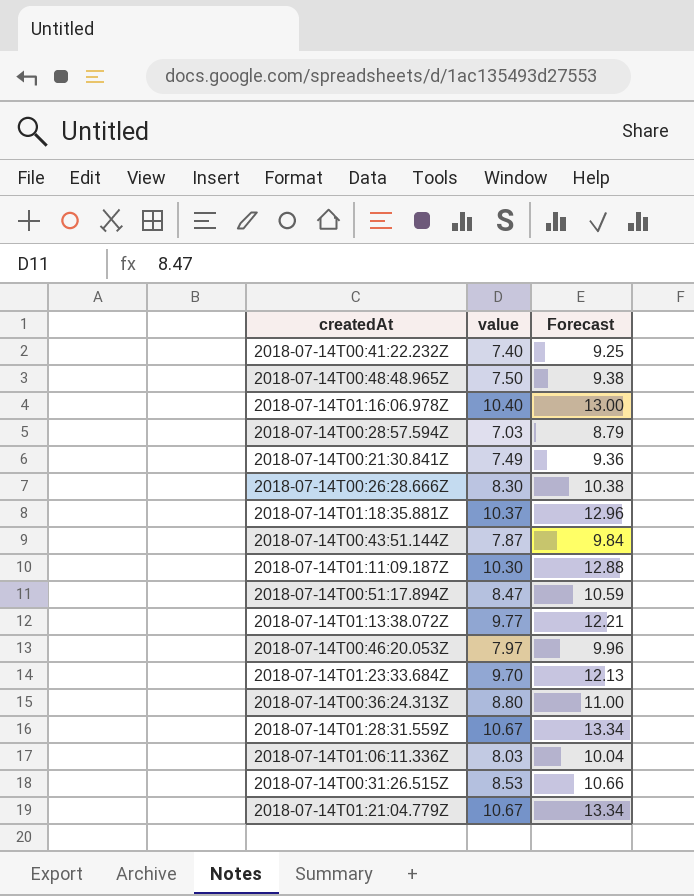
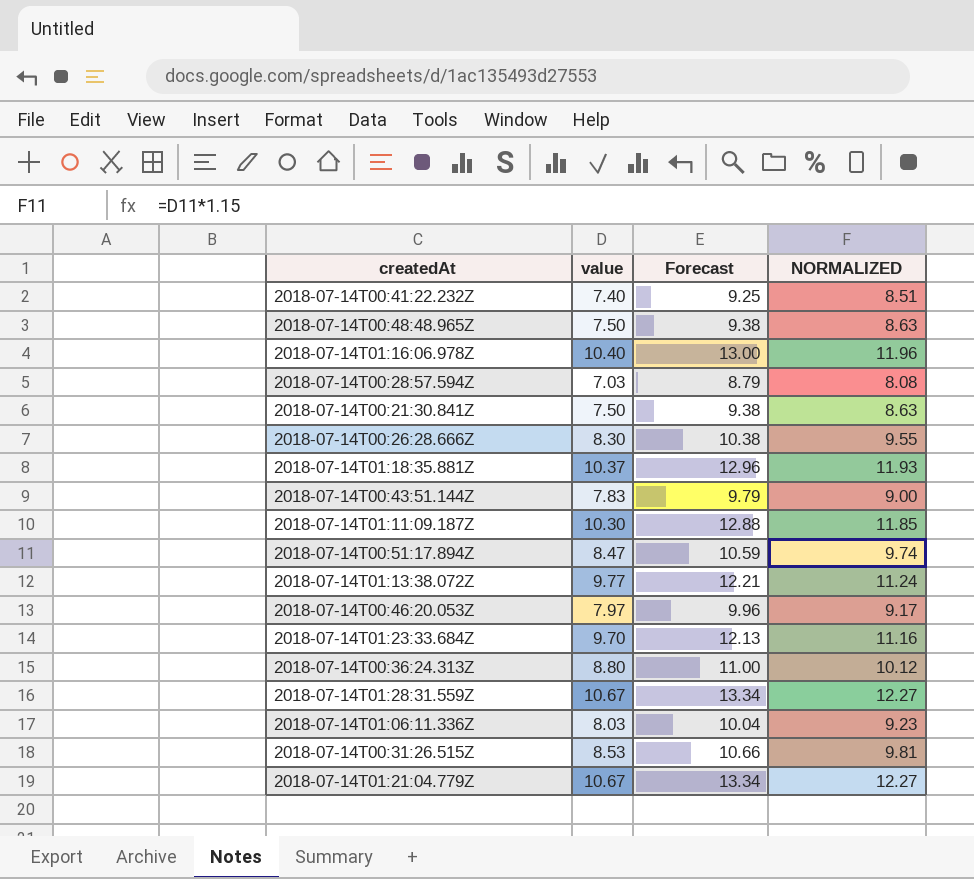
column NORMALIZED | formula: none -> [value] * 1.15
2018-07-14T00:21:30.841Z | value: 7.49 -> 7.50
2018-07-14T00:21:30.841Z | Forecast: 9.36 -> 9.38
2018-07-14T00:43:51.144Z | value: 7.87 -> 7.83
2018-07-14T00:43:51.144Z | Forecast: 9.84 -> 9.79

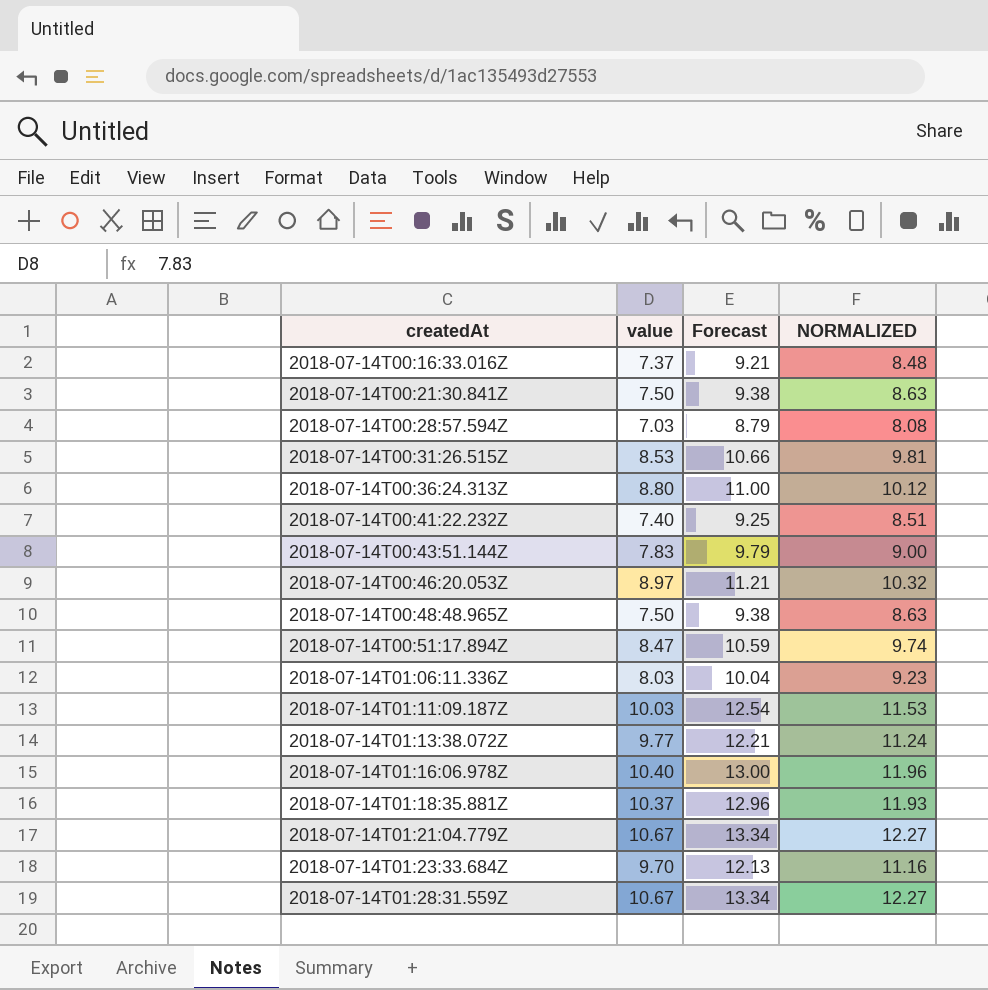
row order: none -> createdAt ascending
row 2018-07-14T00:26:28.666Z: 8.30 | 10.38 | 9.55 -> none
row 2018-07-14T00:16:33.016Z: none -> 7.37 | 9.21 | 8.48
2018-07-14T00:46:20.053Z | value: 7.97 -> 8.97
2018-07-14T00:46:20.053Z | Forecast: 9.96 -> 11.21
2018-07-14T00:46:20.053Z | NORMALIZED: 9.17 -> 10.32
2018-07-14T01:11:09.187Z | value: 10.30 -> 10.03
2018-07-14T01:11:09.187Z | Forecast: 12.88 -> 12.54
2018-07-14T01:11:09.187Z | NORMALIZED: 11.85 -> 11.53

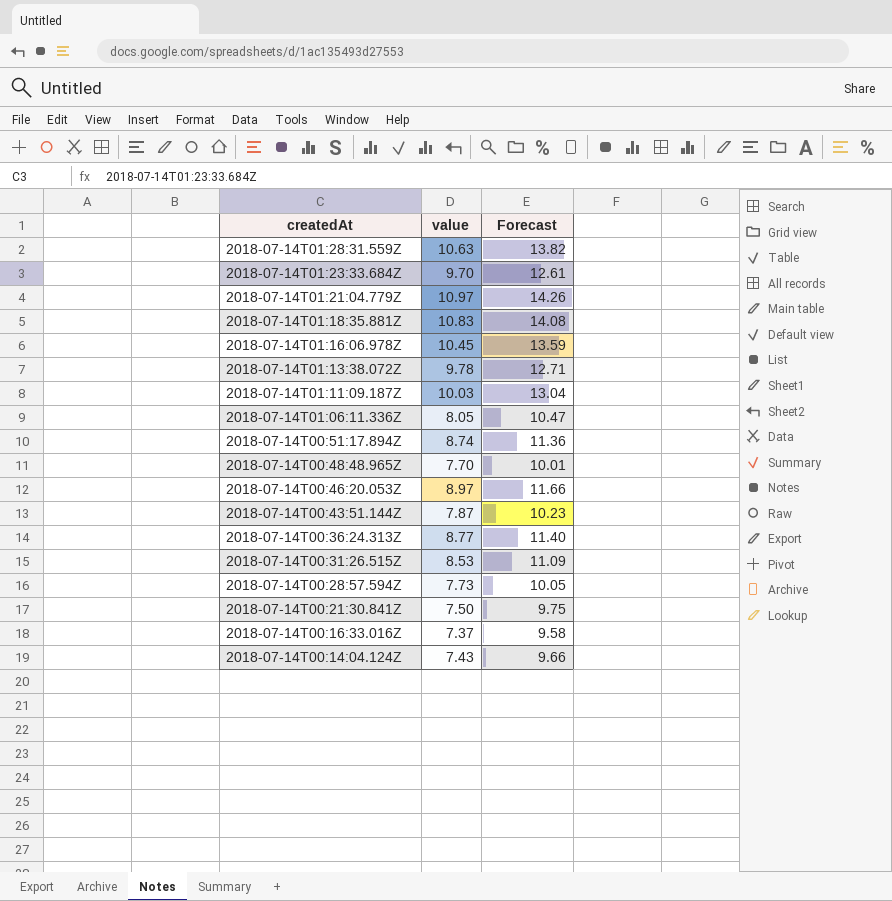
row order: createdAt ascending -> createdAt descending
column NORMALIZED | formula: [value] * 1.15 -> none
column Forecast | formula: [value] * 1.25 -> [value] * 1.3
row 2018-07-14T00:41:22.232Z: 7.40 | 9.25 | 8.51 -> none
2018-07-14T01:28:31.559Z | value: 10.67 -> 10.63
2018-07-14T01:21:04.779Z | value: 10.67 -> 10.97
2018-07-14T01:18:35.881Z | value: 10.37 -> 10.83
2018-07-14T01:16:06.978Z | value: 10.40 -> 10.45
2018-07-14T01:13:38.072Z | value: 9.77 -> 9.78
2018-07-14T01:06:11.336Z | value: 8.03 -> 8.05
2018-07-14T00:51:17.894Z | value: 8.47 -> 8.74
2018-07-14T00:48:48.965Z | value: 7.50 -> 7.70
2018-07-14T00:43:51.144Z | value: 7.83 -> 7.87
2018-07-14T00:36:24.313Z | value: 8.80 -> 8.77
2018-07-14T00:28:57.594Z | value: 7.03 -> 7.73
row 2018-07-14T00:14:04.124Z: none -> 7.43 | 9.66

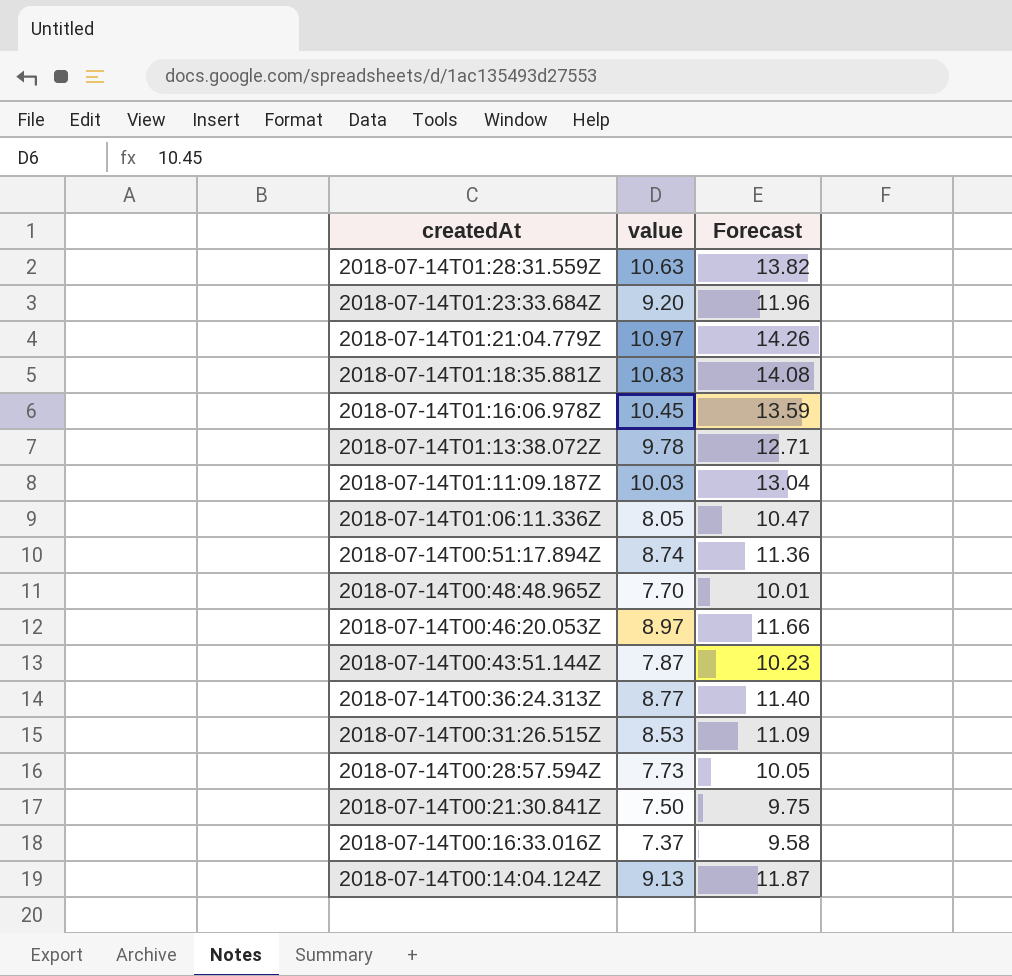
2018-07-14T01:23:33.684Z | value: 9.70 -> 9.20
2018-07-14T01:23:33.684Z | Forecast: 12.61 -> 11.96
2018-07-14T00:14:04.124Z | value: 7.43 -> 9.13
2018-07-14T00:14:04.124Z | Forecast: 9.66 -> 11.87

